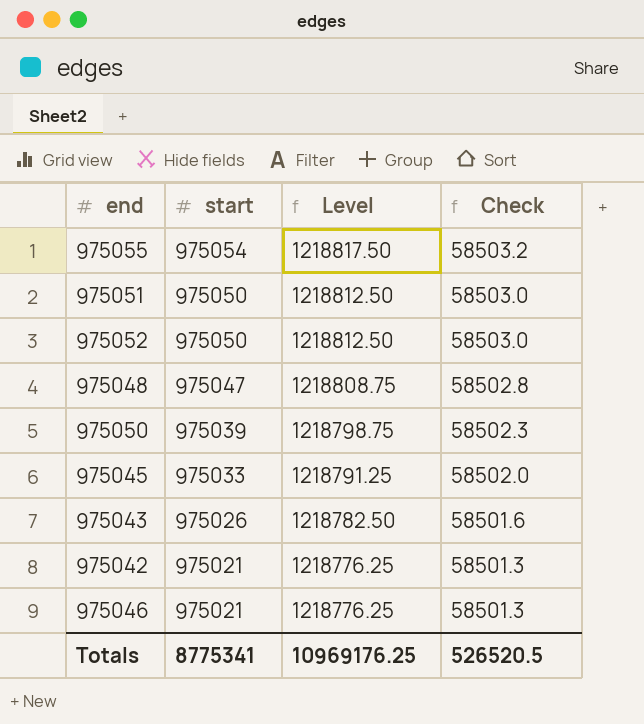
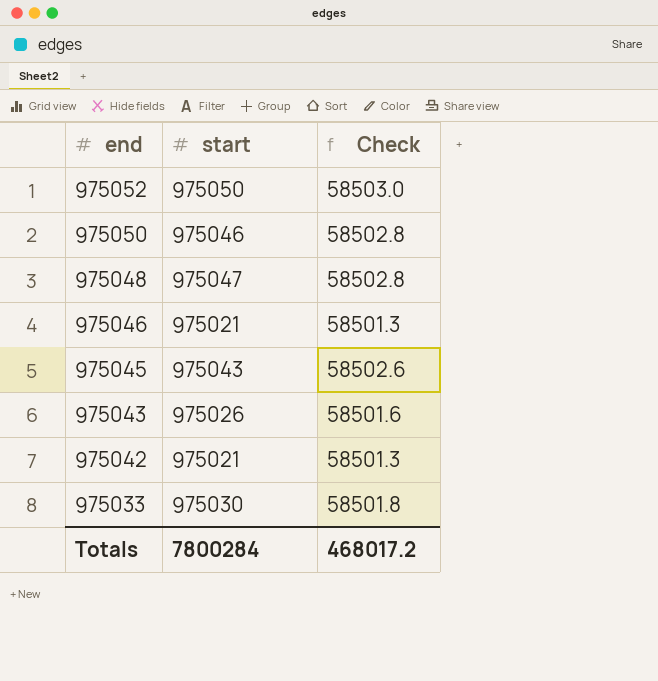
row order: start descending -> end descending
column Level | formula: [start] * 1.25 -> none
row 975055: 975054 | 1218817.50 | 58503.2 -> none
row 975051: 975050 | 1218812.50 | 58503.0 -> none
975050 | start: 975039 -> 975046
975050 | Check: 58502.3 -> 58502.8
975045 | start: 975033 -> 975043
975045 | Check: 58502.0 -> 58502.6
row 975033: none -> 975030 | 58501.8
Totals | start: 8775341 -> 7800284
Totals | Check: 526520.5 -> 468017.2

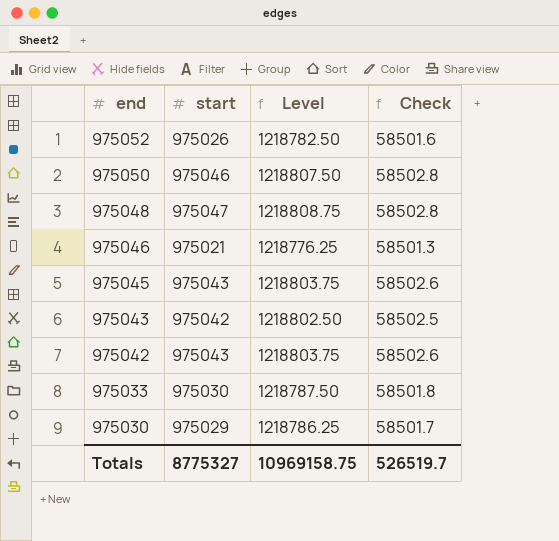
column Level | formula: none -> [start] * 1.25
975052 | start: 975050 -> 975026
975052 | Check: 58503.0 -> 58501.6
975043 | start: 975026 -> 975042
975043 | Check: 58501.6 -> 58502.5
975042 | start: 975021 -> 975043
975042 | Check: 58501.3 -> 58502.6
row 975030: none -> 975029 | 1218786.25 | 58501.7
Totals | start: 7800284 -> 8775327
Totals | Check: 468017.2 -> 526519.7

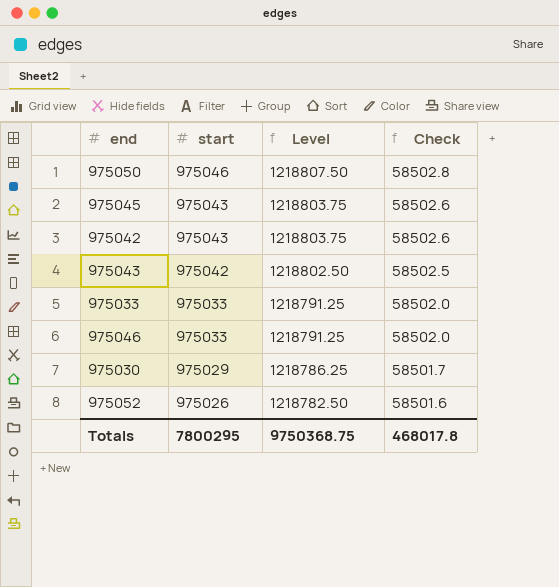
row order: end descending -> start descending
row 975048: 975047 | 1218808.75 | 58502.8 -> none
975033 | start: 975030 -> 975033
975033 | Level: 1218787.50 -> 1218791.25
975033 | Check: 58501.8 -> 58502.0
975046 | start: 975021 -> 975033
975046 | Level: 1218776.25 -> 1218791.25
975046 | Check: 58501.3 -> 58502.0
Totals | start: 8775327 -> 7800295
Totals | Level: 10969158.75 -> 9750368.75
Totals | Check: 526519.7 -> 468017.8

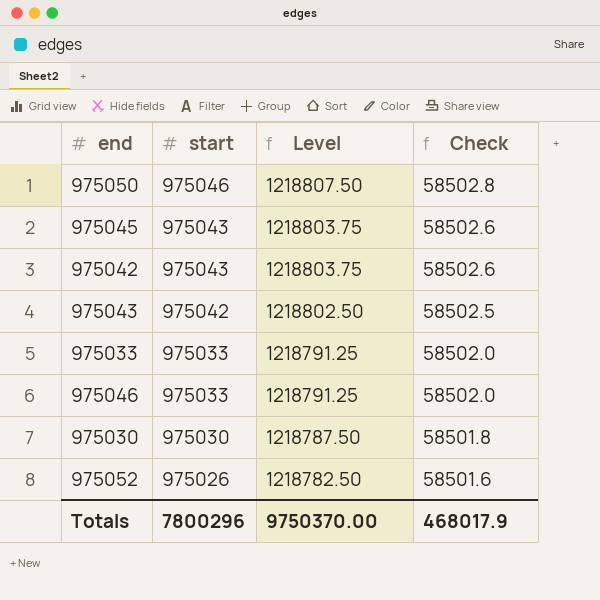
975030 | start: 975029 -> 975030
975030 | Level: 1218786.25 -> 1218787.50
975030 | Check: 58501.7 -> 58501.8
Totals | start: 7800295 -> 7800296
Totals | Level: 9750368.75 -> 9750370.00
Totals | Check: 468017.8 -> 468017.9

